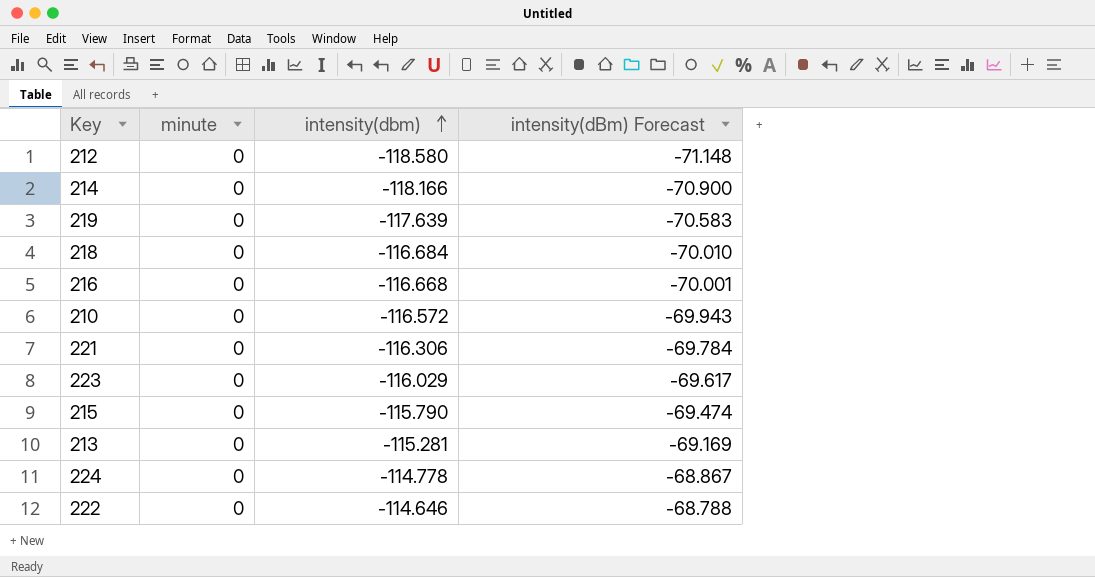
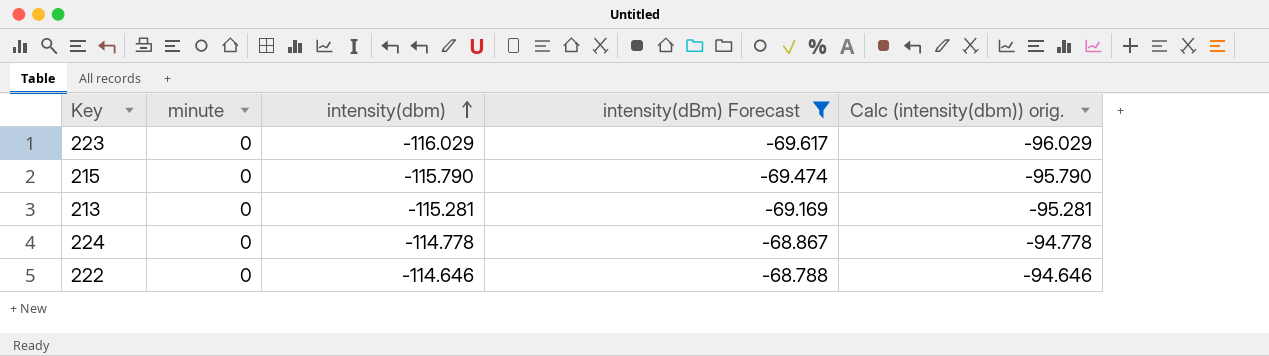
filter: none -> intensity(dBm) Forecast >= -69.617
column Calc (intensity(dbm)) orig. | formula: none -> [intensity(dbm)] + 20

